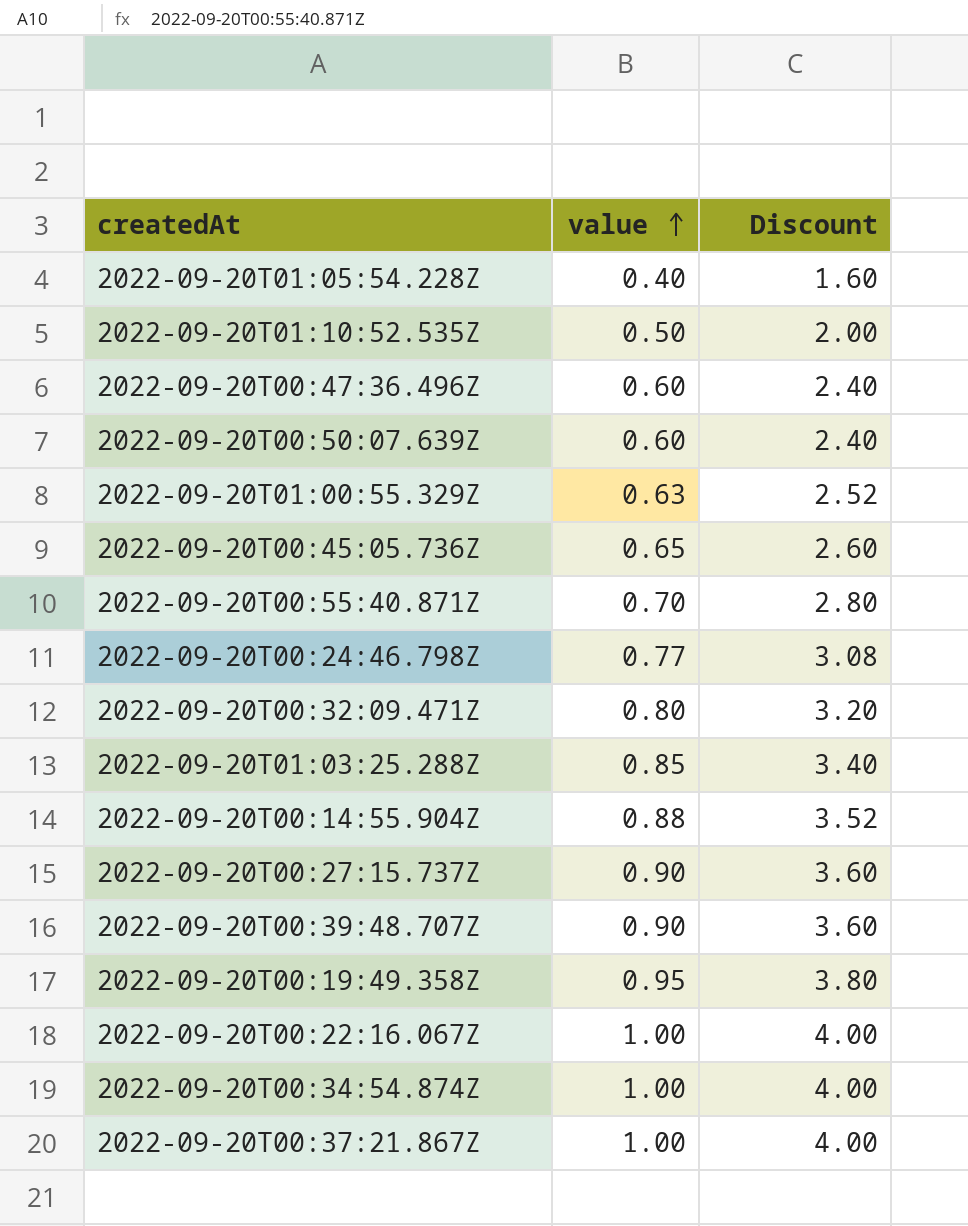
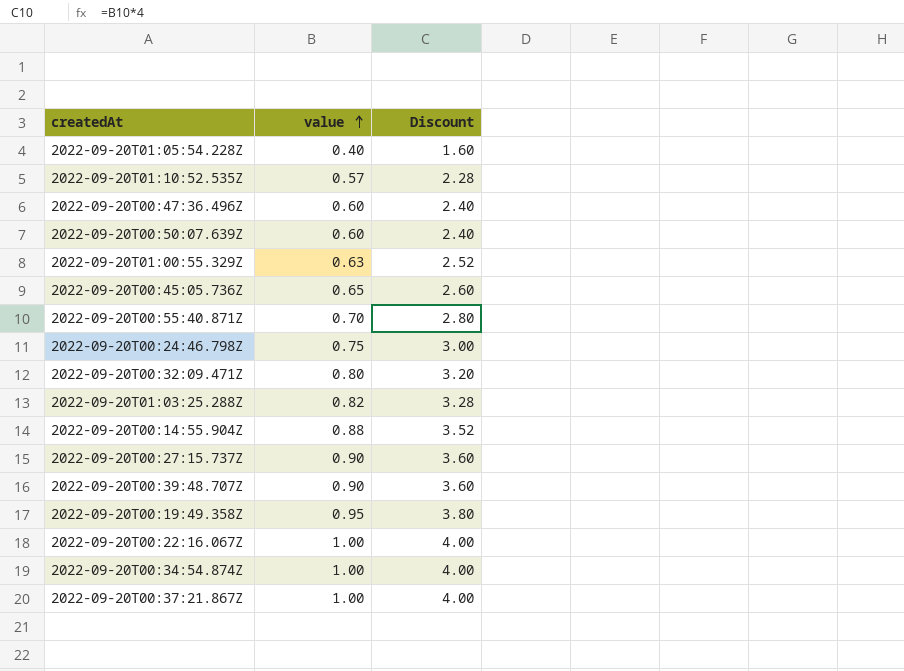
2022-09-20T01:10:52.535Z | value: 0.50 -> 0.57
2022-09-20T01:10:52.535Z | Discount: 2.00 -> 2.28
2022-09-20T00:24:46.798Z | value: 0.77 -> 0.75
2022-09-20T00:24:46.798Z | Discount: 3.08 -> 3.00
2022-09-20T01:03:25.288Z | value: 0.85 -> 0.82
2022-09-20T01:03:25.288Z | Discount: 3.40 -> 3.28

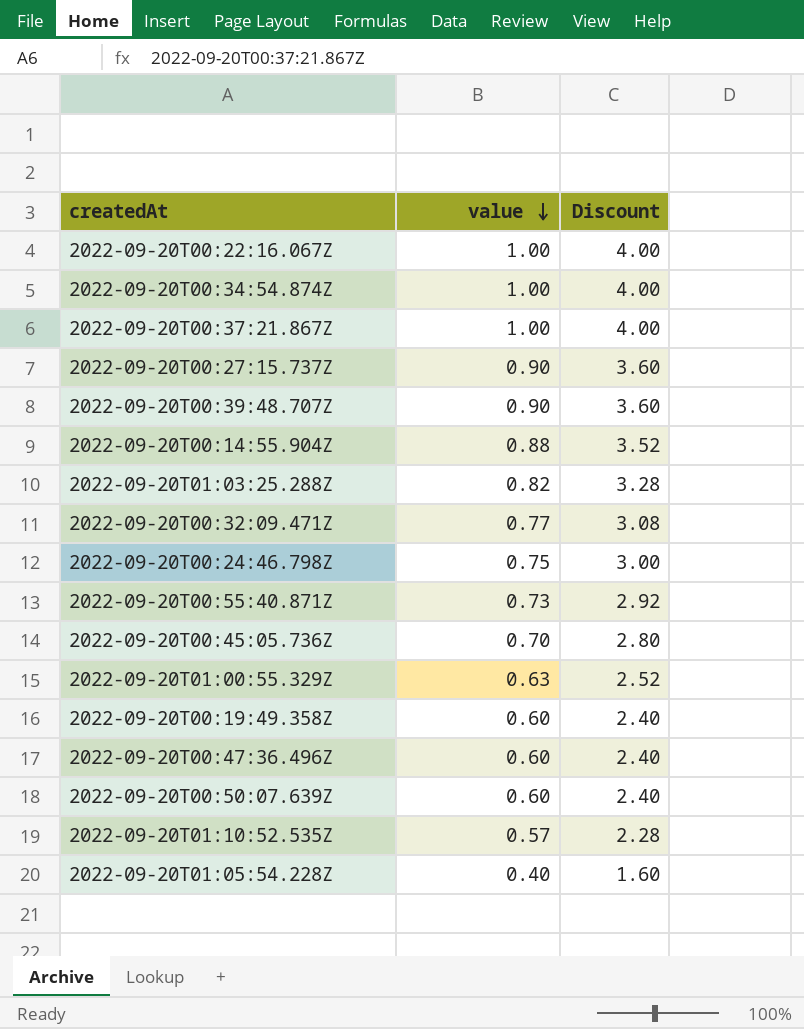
row order: value ascending -> value descending
2022-09-20T00:32:09.471Z | value: 0.80 -> 0.77
2022-09-20T00:32:09.471Z | Discount: 3.20 -> 3.08
2022-09-20T00:55:40.871Z | value: 0.70 -> 0.73
2022-09-20T00:55:40.871Z | Discount: 2.80 -> 2.92
2022-09-20T00:45:05.736Z | value: 0.65 -> 0.70
2022-09-20T00:45:05.736Z | Discount: 2.60 -> 2.80
2022-09-20T00:19:49.358Z | value: 0.95 -> 0.60
2022-09-20T00:19:49.358Z | Discount: 3.80 -> 2.40

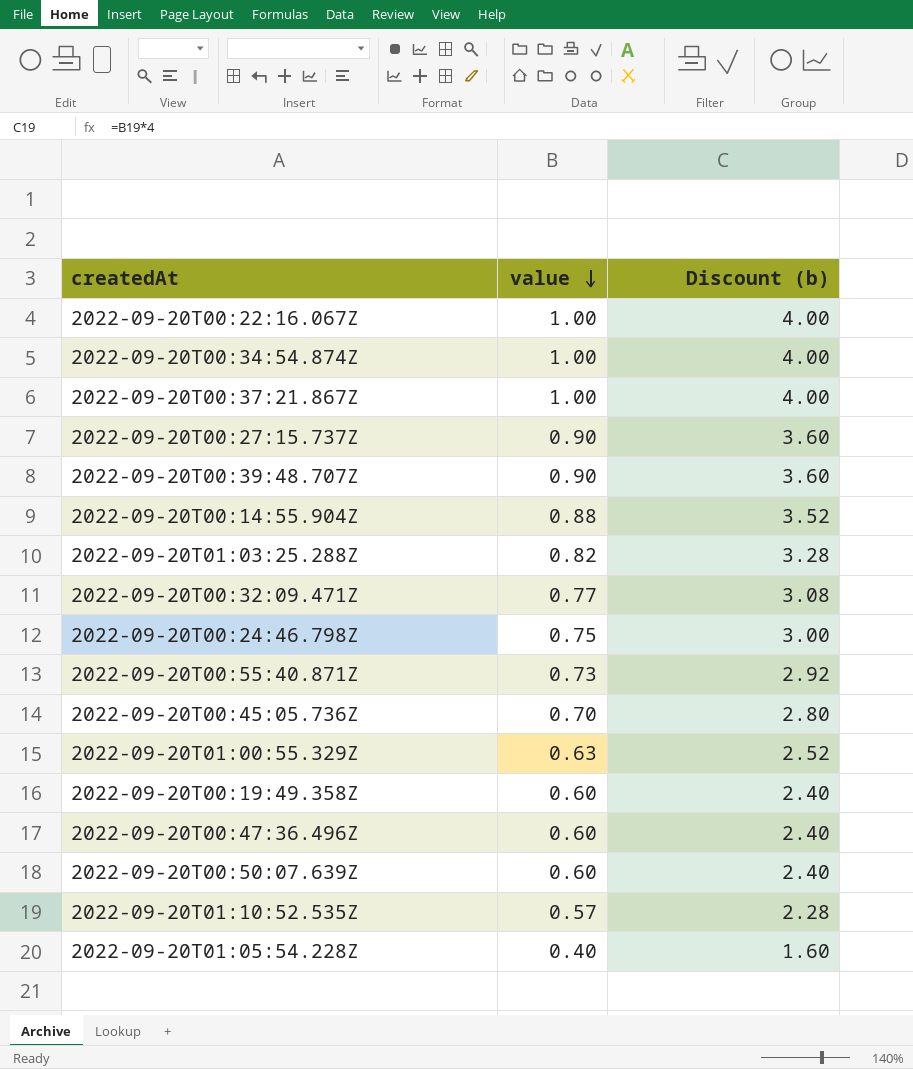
column name: Discount -> Discount (b)

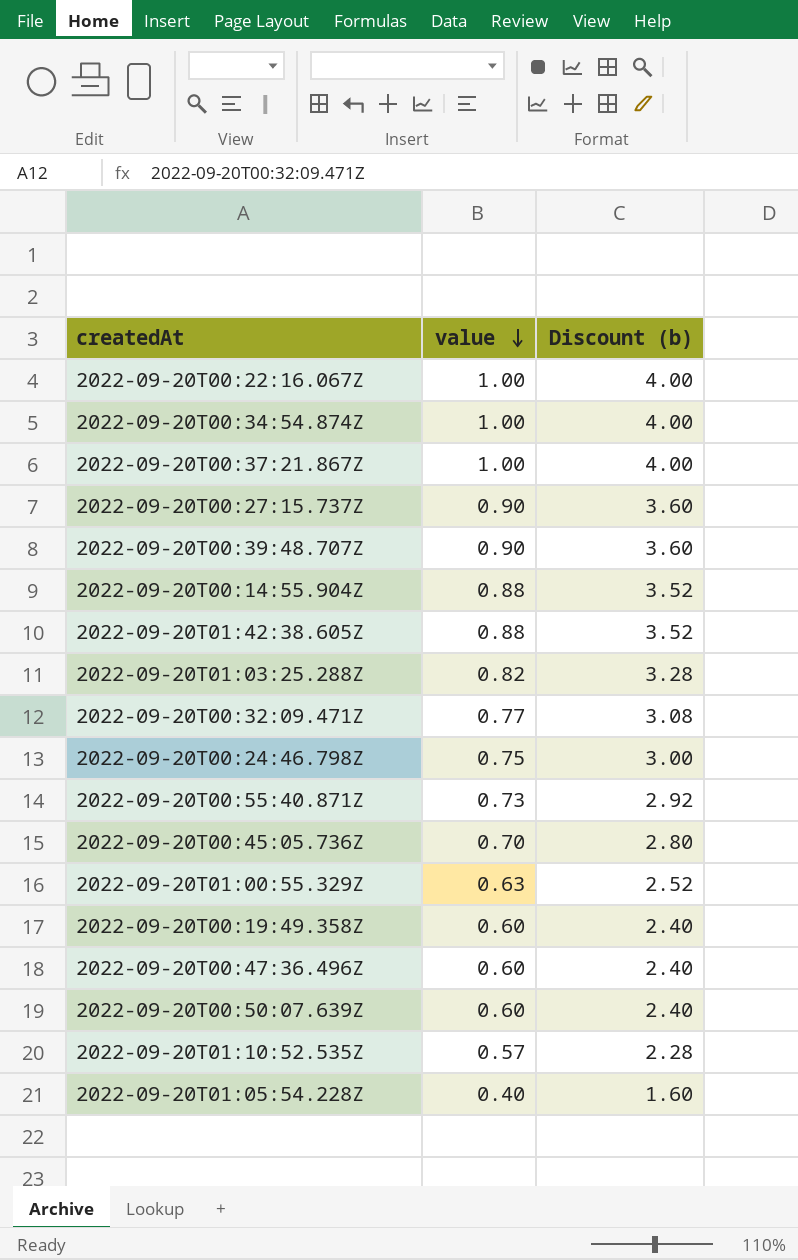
row 2022-09-20T01:42:38.605Z: none -> 0.88 | 3.52

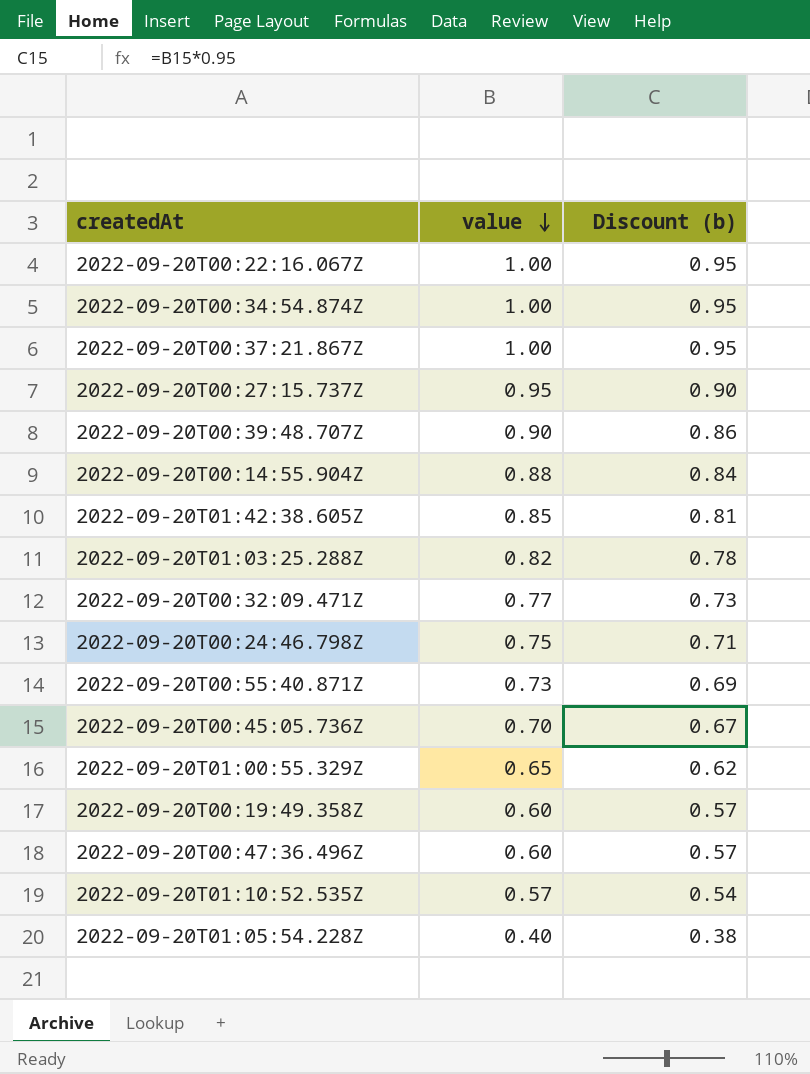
column Discount (b) | formula: [value] * 4 -> [value] * 0.95
row 2022-09-20T00:50:07.639Z: 0.60 | 2.40 -> none
2022-09-20T00:27:15.737Z | value: 0.90 -> 0.95
2022-09-20T01:42:38.605Z | value: 0.88 -> 0.85
2022-09-20T01:00:55.329Z | value: 0.63 -> 0.65

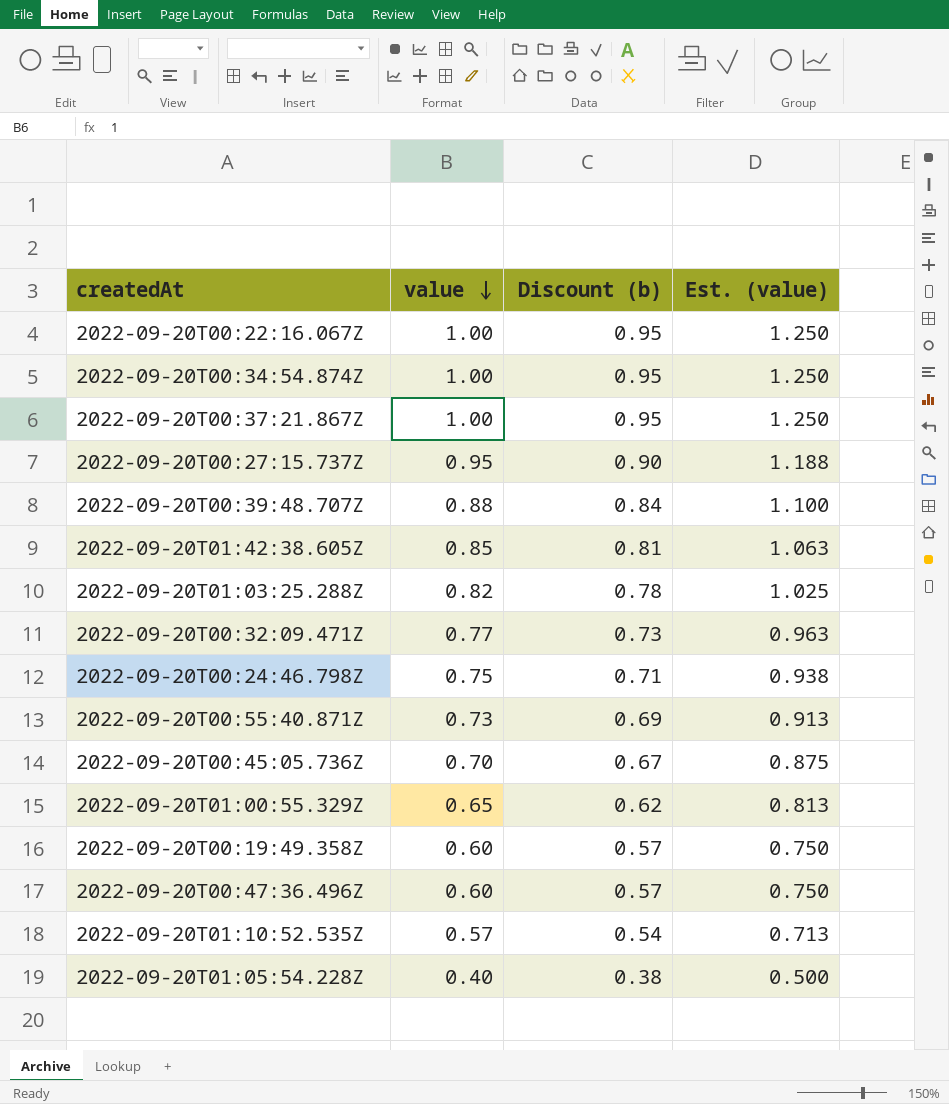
column Est. (value) | formula: none -> [value] * 1.25
row 2022-09-20T00:14:55.904Z: 0.88 | 0.84 -> none
2022-09-20T00:39:48.707Z | value: 0.90 -> 0.88
2022-09-20T00:39:48.707Z | Discount (b): 0.86 -> 0.84

